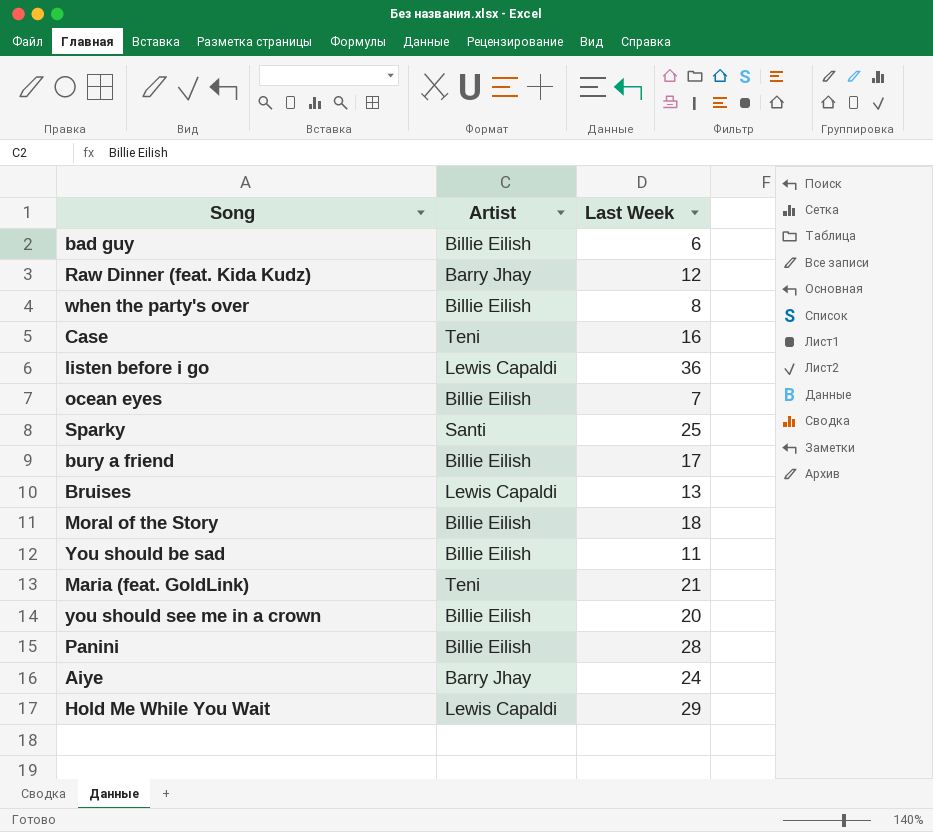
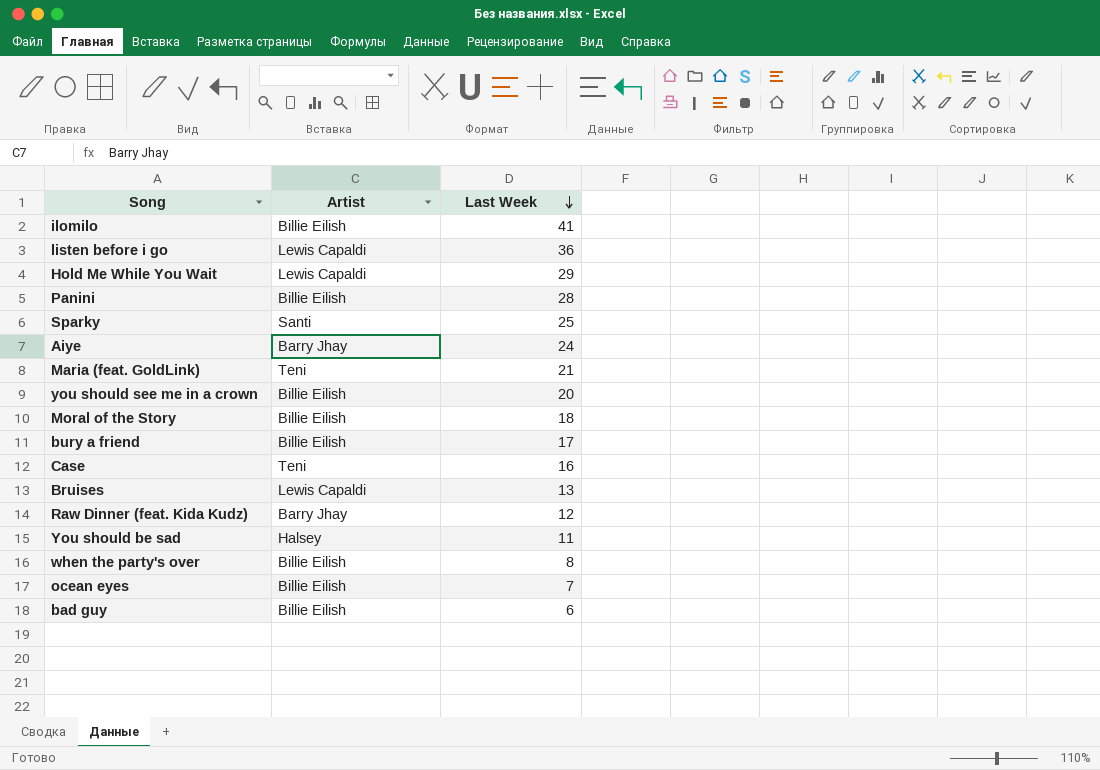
row order: none -> Last Week descending
row ilomilo: none -> Billie Eilish | 41
You should be sad | Artist: Billie Eilish -> Halsey

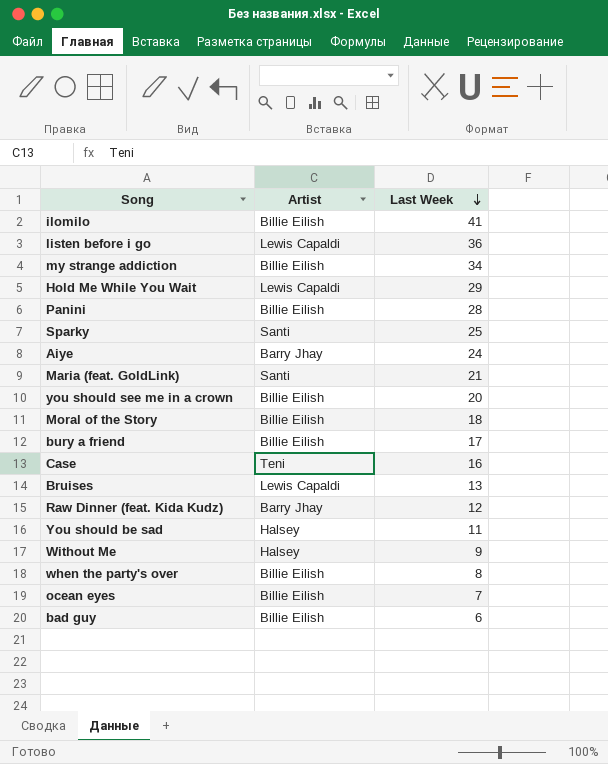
row my strange addiction: none -> Billie Eilish | 34
Maria (feat. GoldLink) | Artist: Teni -> Santi
row Without Me: none -> Halsey | 9

